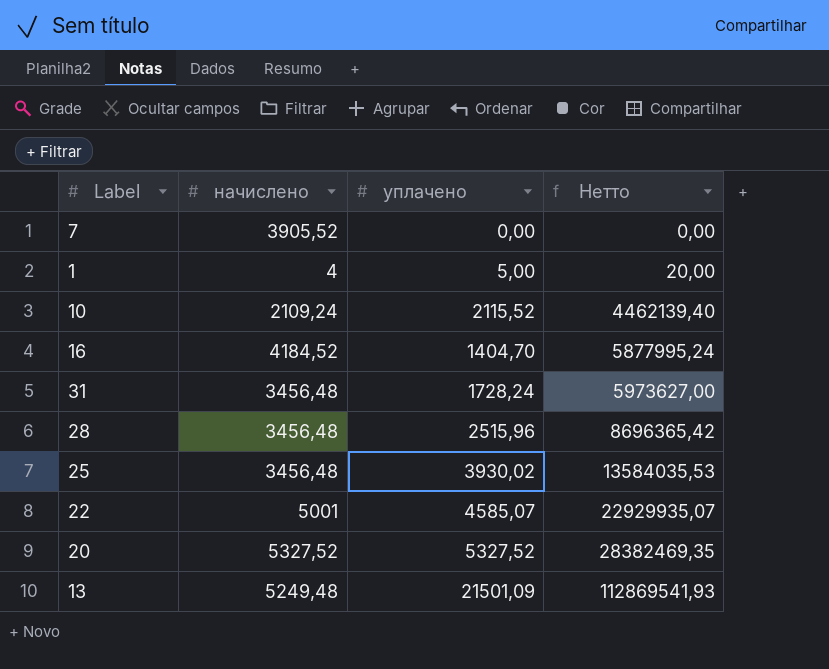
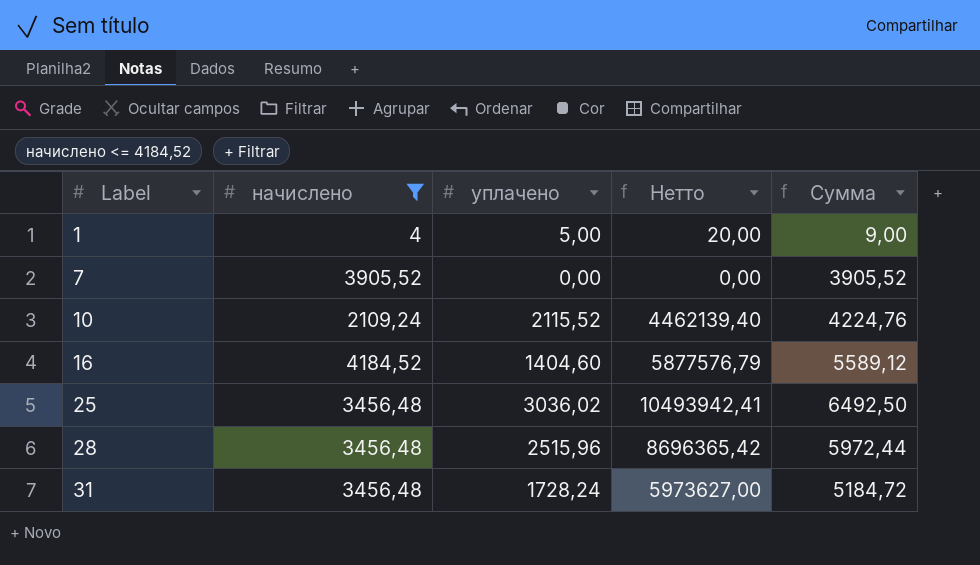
filter: none -> начислено <= 4184,52
row order: Нетто ascending -> Label ascending
column Сумма | formula: none -> [начислено] + [уплачено]
16 | уплачено: 1404,70 -> 1404,60
16 | Нетто: 5877995,24 -> 5877576,79
25 | уплачено: 3930,02 -> 3036,02
25 | Нетто: 13584035,53 -> 10493942,41

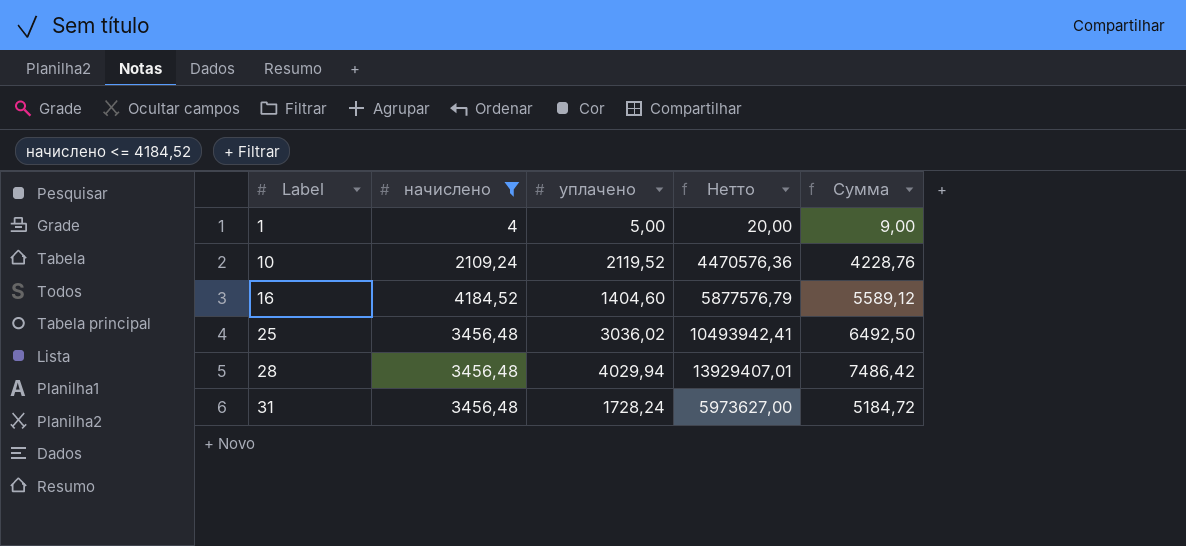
row 7: 3905,52 | 0,00 | 0,00 | 3905,52 -> none
10 | уплачено: 2115,52 -> 2119,52
10 | Нетто: 4462139,40 -> 4470576,36
10 | Сумма: 4224,76 -> 4228,76
28 | уплачено: 2515,96 -> 4029,94
28 | Нетто: 8696365,42 -> 13929407,01
28 | Сумма: 5972,44 -> 7486,42

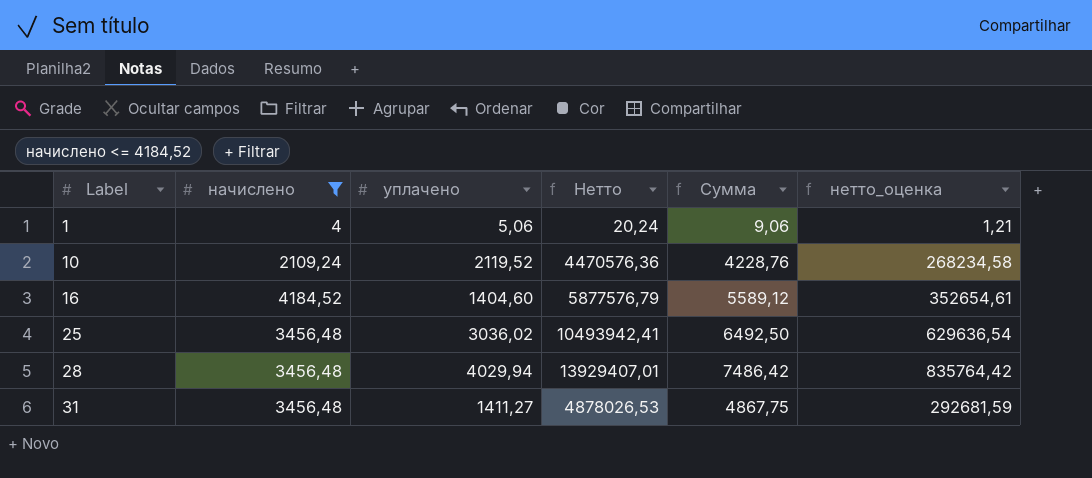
column нетто_оценка | formula: none -> [Нетто] * 0,06
1 | уплачено: 5,00 -> 5,06
1 | Нетто: 20,00 -> 20,24
1 | Сумма: 9,00 -> 9,06
31 | уплачено: 1728,24 -> 1411,27
31 | Нетто: 5973627,00 -> 4878026,53
31 | Сумма: 5184,72 -> 4867,75

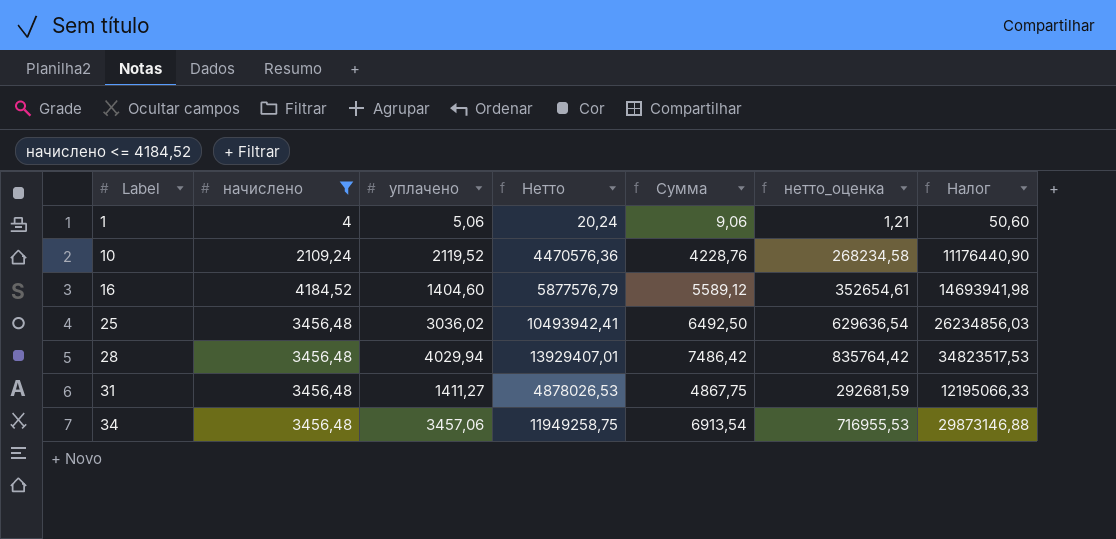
column Налог | formula: none -> [Нетто] * 2,5
row 34: none -> 3456,48 | 3457,06 | 11949258,75 | 6913,54 | 716955,53 | 29873146,88

